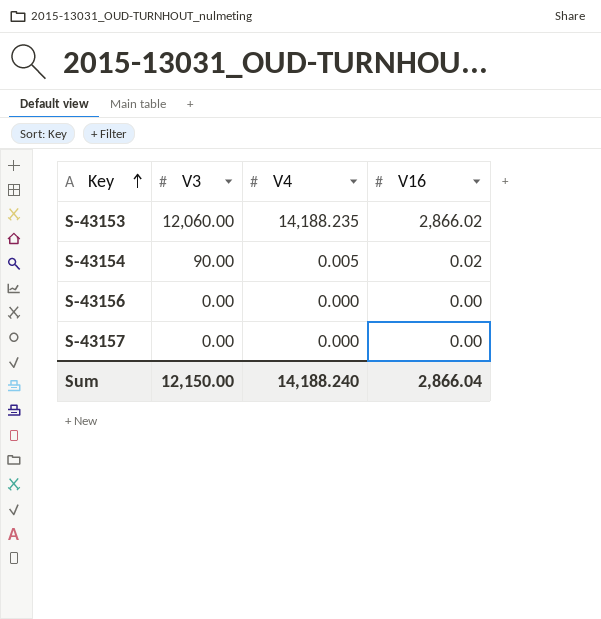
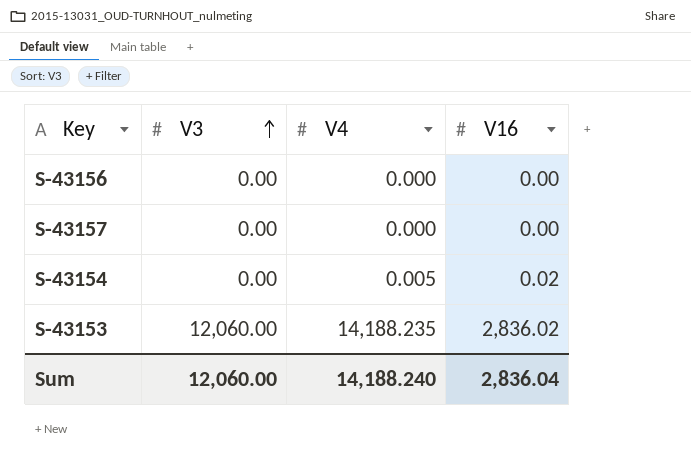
row order: Key ascending -> V3 ascending
S-43154 | V3: 90.00 -> 0.00
S-43153 | V16: 2,866.02 -> 2,836.02
Sum | V3: 12,150.00 -> 12,060.00
Sum | V16: 2,866.04 -> 2,836.04

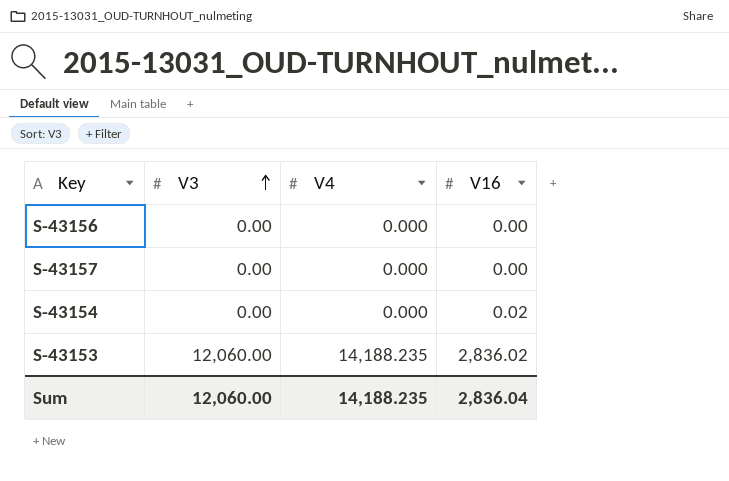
S-43154 | V4: 0.005 -> 0.000
Sum | V4: 14,188.240 -> 14,188.235

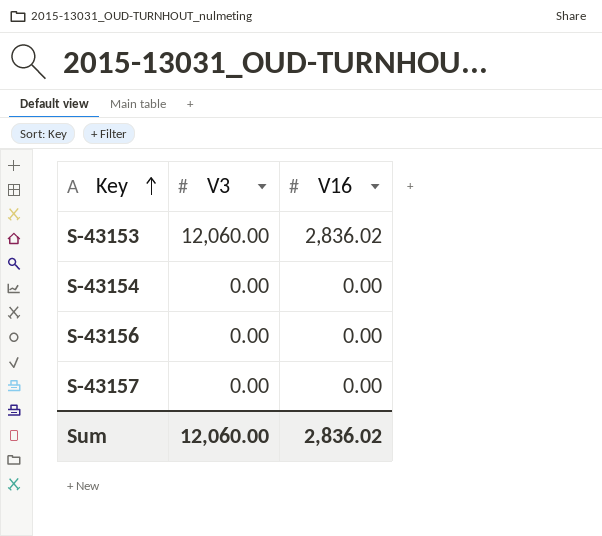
row order: V3 ascending -> Key ascending
column V4 | position: 3 -> none
S-43154 | V16: 0.02 -> 0.00
Sum | V16: 2,836.04 -> 2,836.02

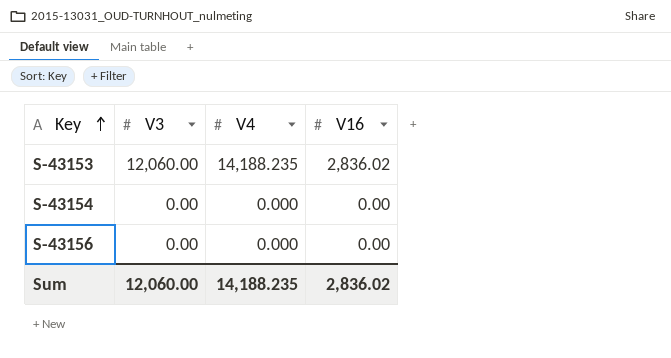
column V4 | position: none -> 3
row S-43157: 0.00 | 0.00 -> none

